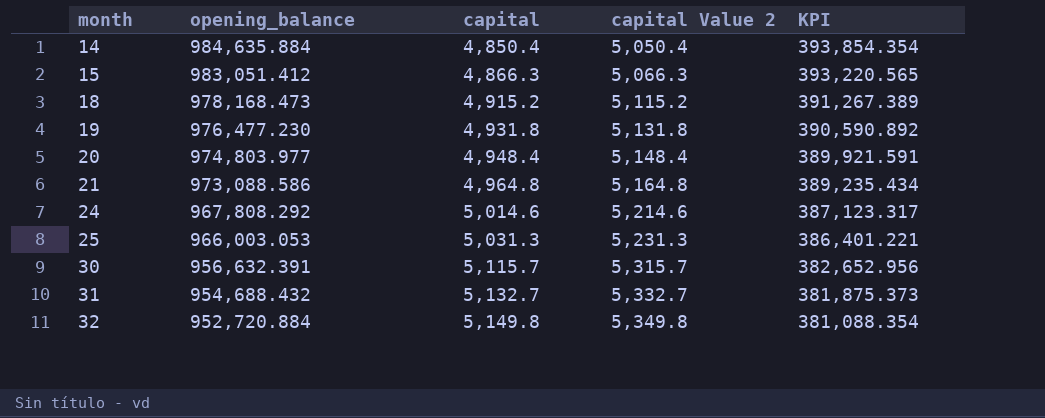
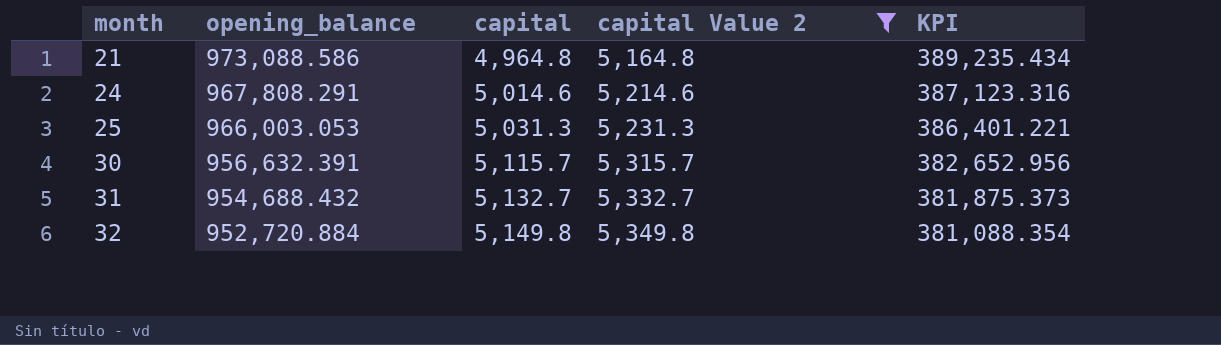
filter: none -> capital Value 2 >= 5,164.8
24 | opening_balance: 967,808.292 -> 967,808.291
24 | KPI: 387,123.317 -> 387,123.316

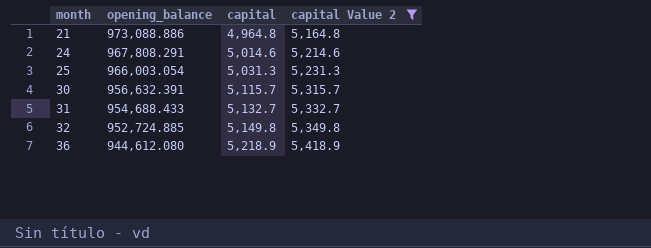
column KPI | formula: [opening_balance] * 0.4 -> none
21 | opening_balance: 973,088.586 -> 973,088.886
25 | opening_balance: 966,003.053 -> 966,003.054
31 | opening_balance: 954,688.432 -> 954,688.433
32 | opening_balance: 952,720.884 -> 952,724.885
row 36: none -> 944,612.080 | 5,218.9 | 5,418.9

